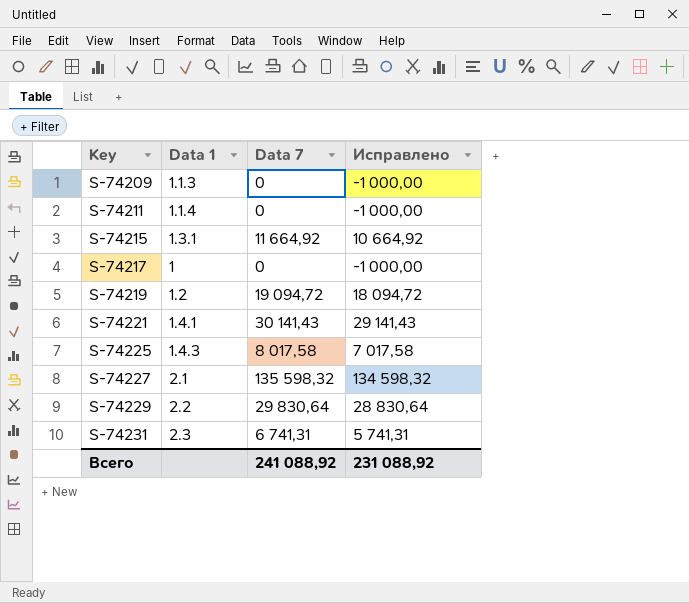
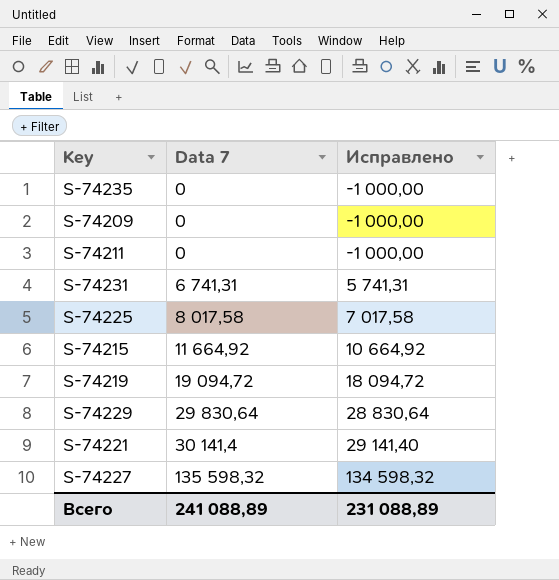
row order: Key ascending -> Data 7 ascending
column Data 1 | position: 2 -> none
row S-74217: 1 | 0 | -1 000,00 -> none
row S-74235: none -> 0 | -1 000,00
S-74221 | Data 7: 30 141,43 -> 30 141,4
S-74221 | Исправлено: 29 141,43 -> 29 141,40
Всего | Data 7: 241 088,92 -> 241 088,89
Всего | Исправлено: 231 088,92 -> 231 088,89

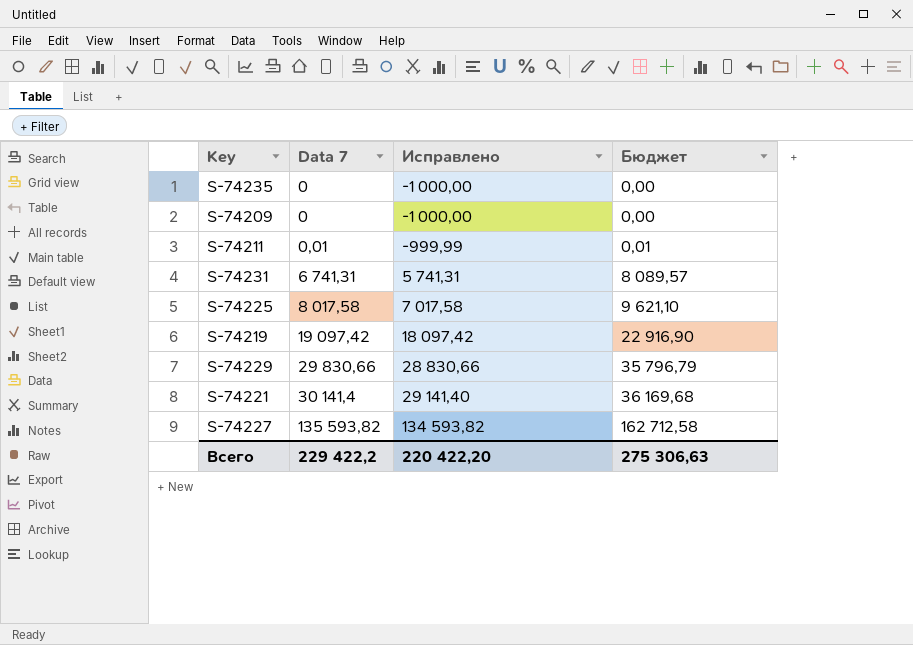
column Бюджет | formula: none -> [Data 7] * 1,2
row S-74215: 11 664,92 | 10 664,92 -> none
S-74211 | Data 7: 0 -> 0,01
S-74211 | Исправлено: -1 000,00 -> -999,99
S-74219 | Data 7: 19 094,72 -> 19 097,42
S-74219 | Исправлено: 18 094,72 -> 18 097,42
S-74229 | Data 7: 29 830,64 -> 29 830,66
S-74229 | Исправлено: 28 830,64 -> 28 830,66
S-74227 | Data 7: 135 598,32 -> 135 593,82
S-74227 | Исправлено: 134 598,32 -> 134 593,82
Всего | Data 7: 241 088,89 -> 229 422,2
Всего | Исправлено: 231 088,89 -> 220 422,20

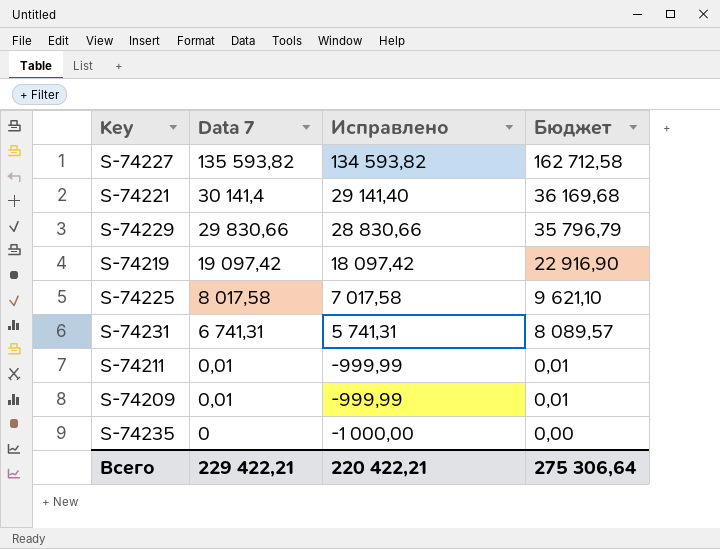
row order: Data 7 ascending -> Data 7 descending
S-74209 | Data 7: 0 -> 0,01
S-74209 | Исправлено: -1 000,00 -> -999,99
S-74209 | Бюджет: 0,00 -> 0,01
Всего | Data 7: 229 422,2 -> 229 422,21
Всего | Исправлено: 220 422,20 -> 220 422,21
Всего | Бюджет: 275 306,63 -> 275 306,64

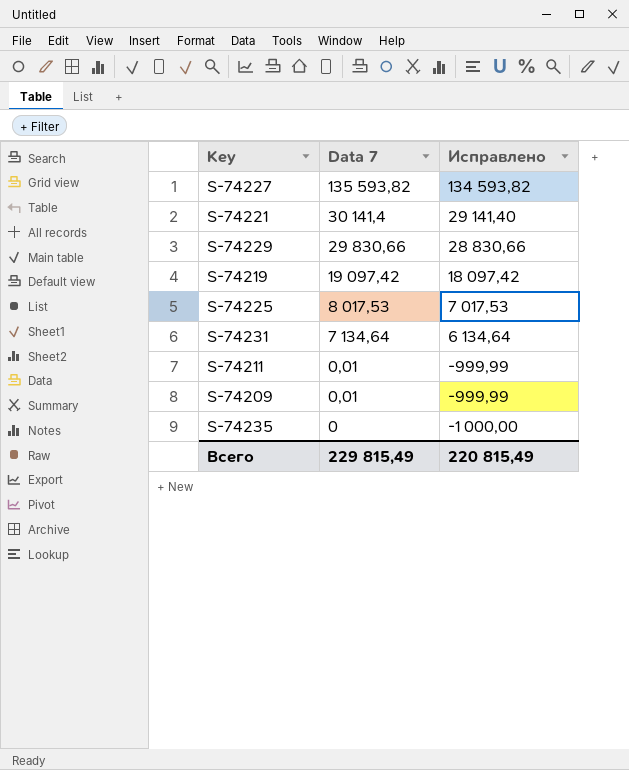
column Бюджет | formula: [Data 7] * 1,2 -> none
S-74225 | Data 7: 8 017,58 -> 8 017,53
S-74225 | Исправлено: 7 017,58 -> 7 017,53
S-74231 | Data 7: 6 741,31 -> 7 134,64
S-74231 | Исправлено: 5 741,31 -> 6 134,64
Всего | Data 7: 229 422,21 -> 229 815,49
Всего | Исправлено: 220 422,21 -> 220 815,49

